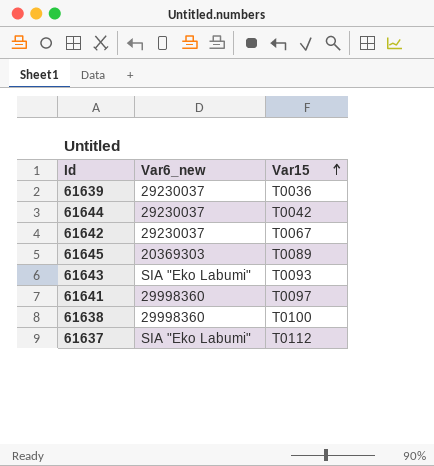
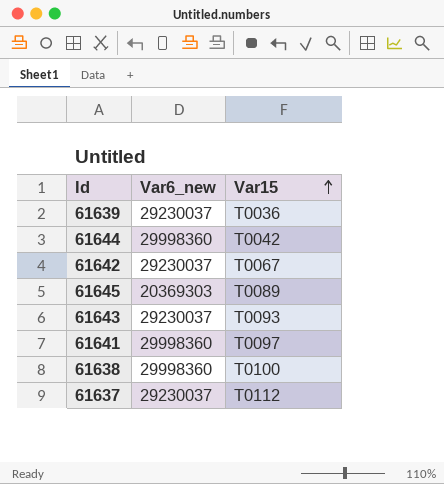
61644 | Var6_new: 29230037 -> 29998360
61643 | Var6_new: SIA "Eko Labumi" -> 29230037
61637 | Var6_new: SIA "Eko Labumi" -> 29230037

